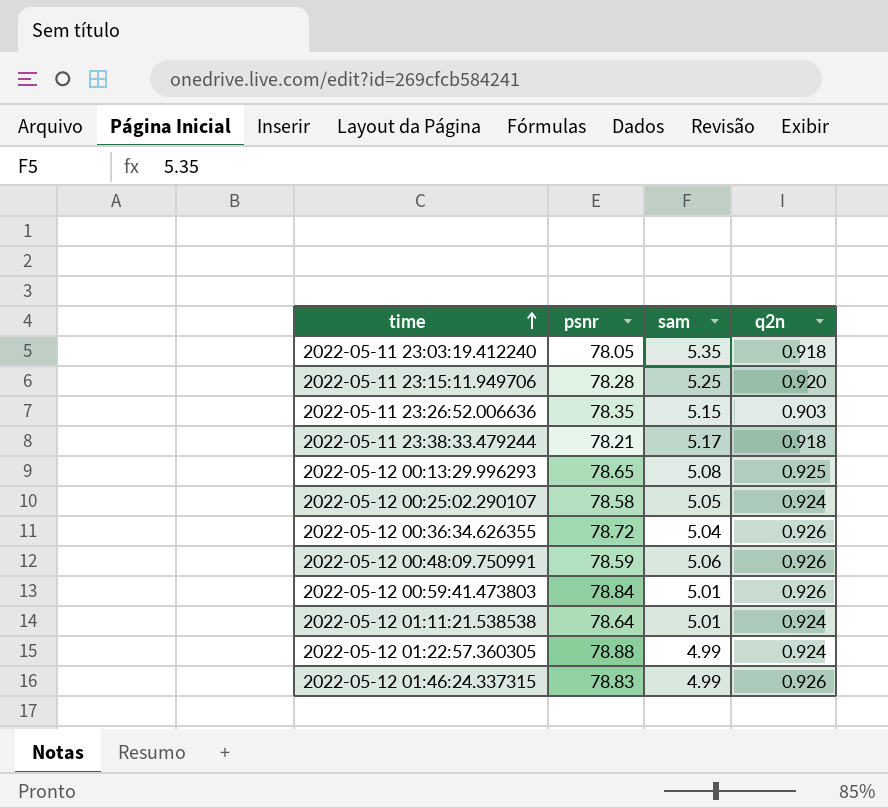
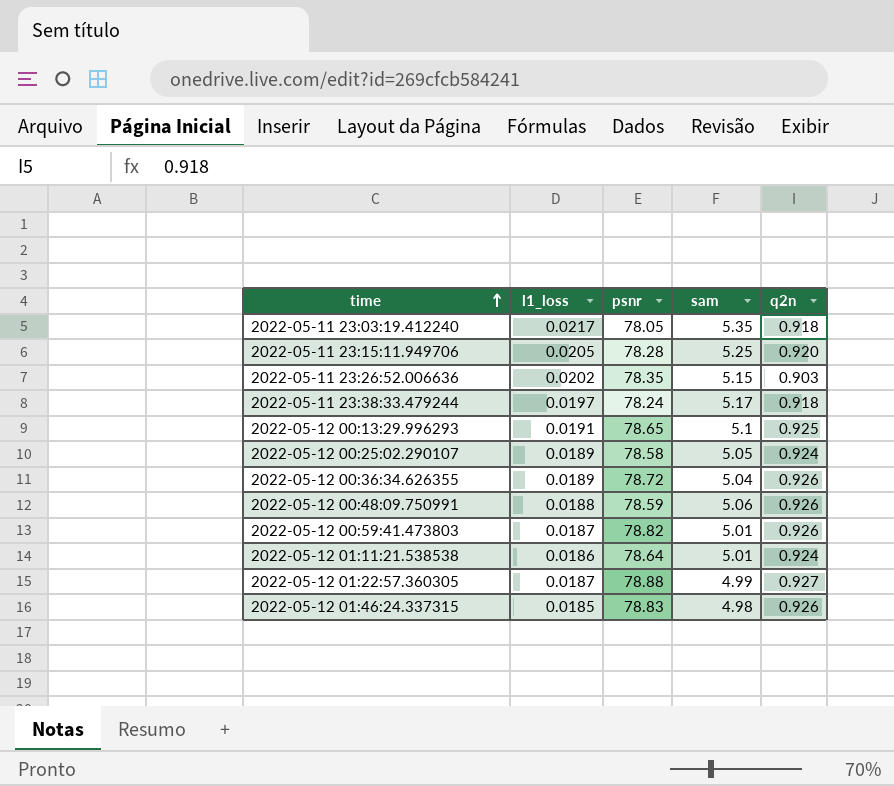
column l1_loss | position: none -> 2
2022-05-11 23:38:33.479244 | psnr: 78.21 -> 78.24
2022-05-12 00:13:29.996293 | sam: 5.08 -> 5.1
2022-05-12 00:59:41.473803 | psnr: 78.84 -> 78.82
2022-05-12 01:22:57.360305 | q2n: 0.924 -> 0.927
2022-05-12 01:46:24.337315 | sam: 4.99 -> 4.98

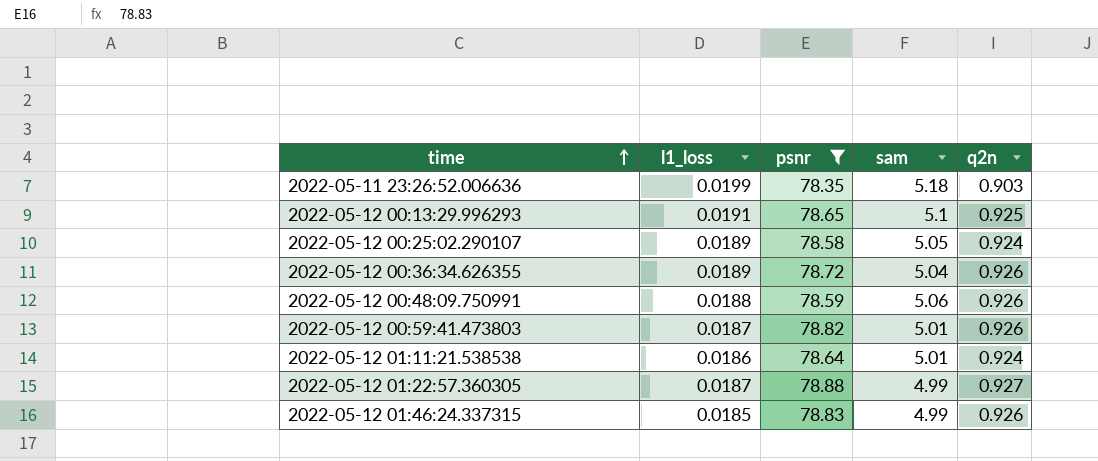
filter: none -> psnr >= 78.35
2022-05-11 23:26:52.006636 | l1_loss: 0.0202 -> 0.0199
2022-05-11 23:26:52.006636 | sam: 5.15 -> 5.18
2022-05-12 01:46:24.337315 | sam: 4.98 -> 4.99

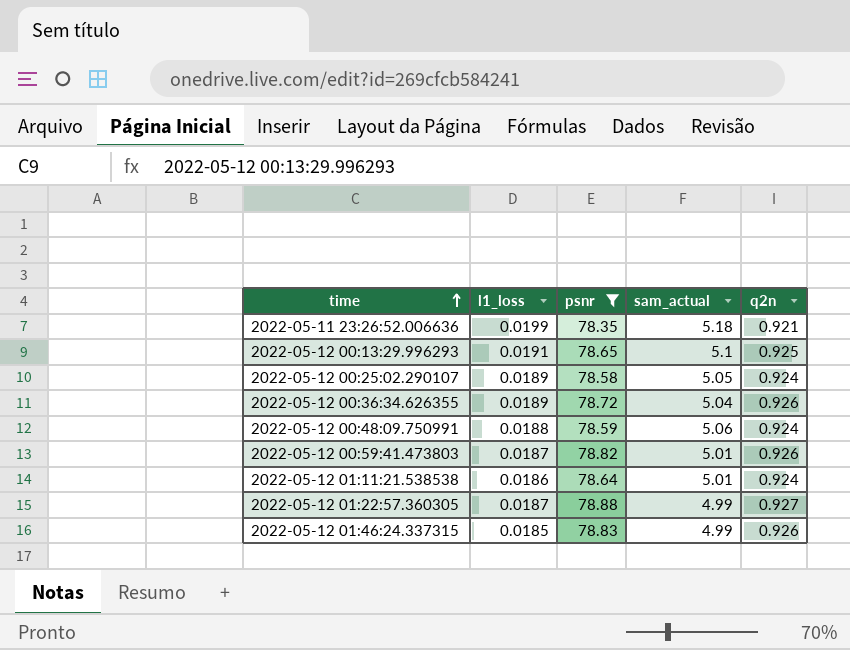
column name: sam -> sam_actual
2022-05-11 23:26:52.006636 | q2n: 0.903 -> 0.921
2022-05-12 00:48:09.750991 | q2n: 0.926 -> 0.924

